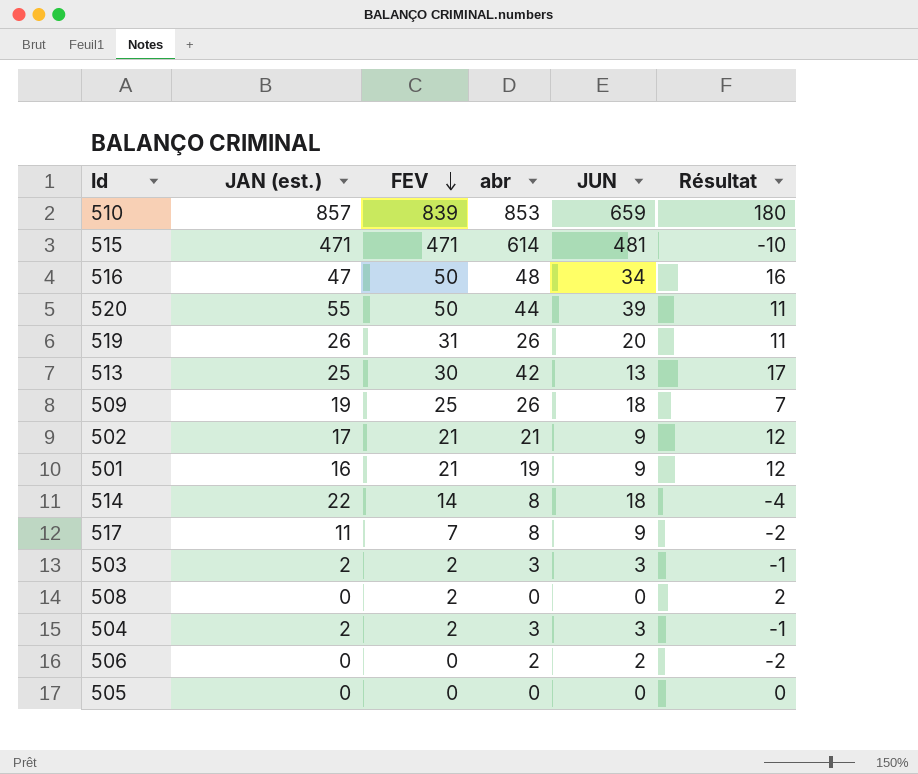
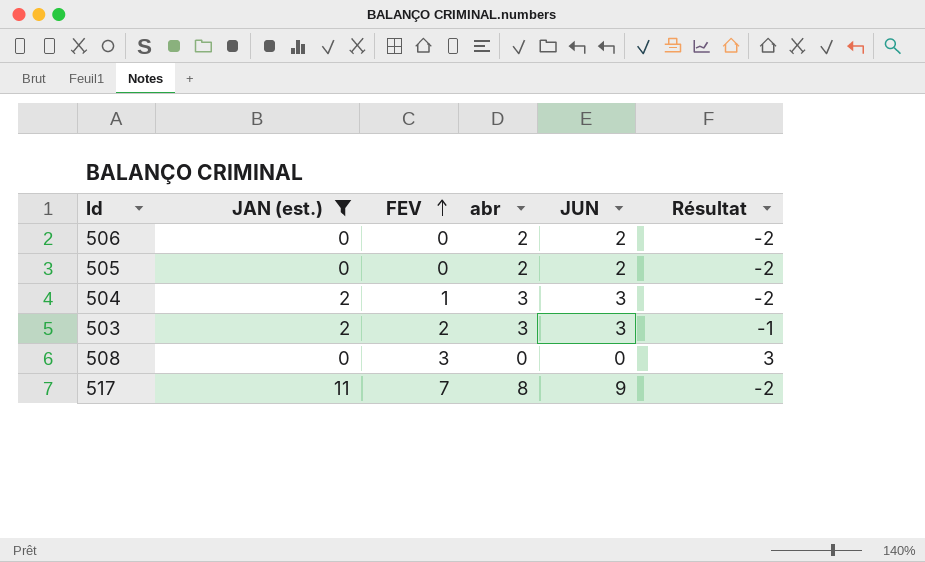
filter: none -> JAN (est.) <= 11
row order: FEV descending -> FEV ascending
505 | abr: 0 -> 2
505 | JUN: 0 -> 2
505 | Résultat: 0 -> -2
504 | FEV: 2 -> 1
504 | Résultat: -1 -> -2
508 | FEV: 2 -> 3
508 | Résultat: 2 -> 3

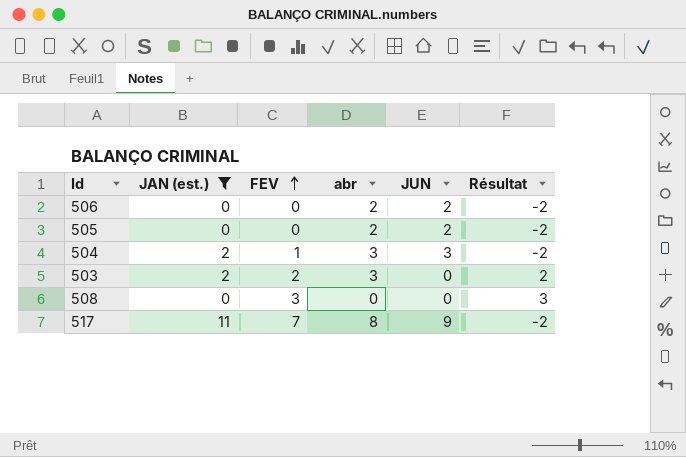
503 | JUN: 3 -> 0
503 | Résultat: -1 -> 2

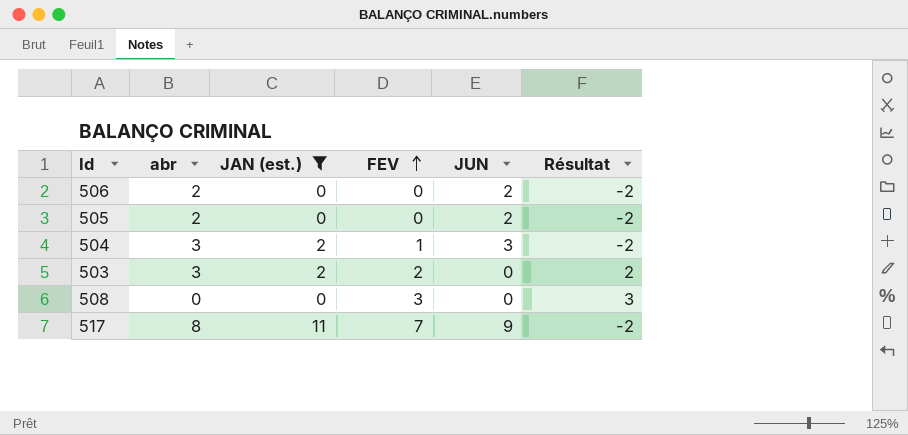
column abr | position: 4 -> 2

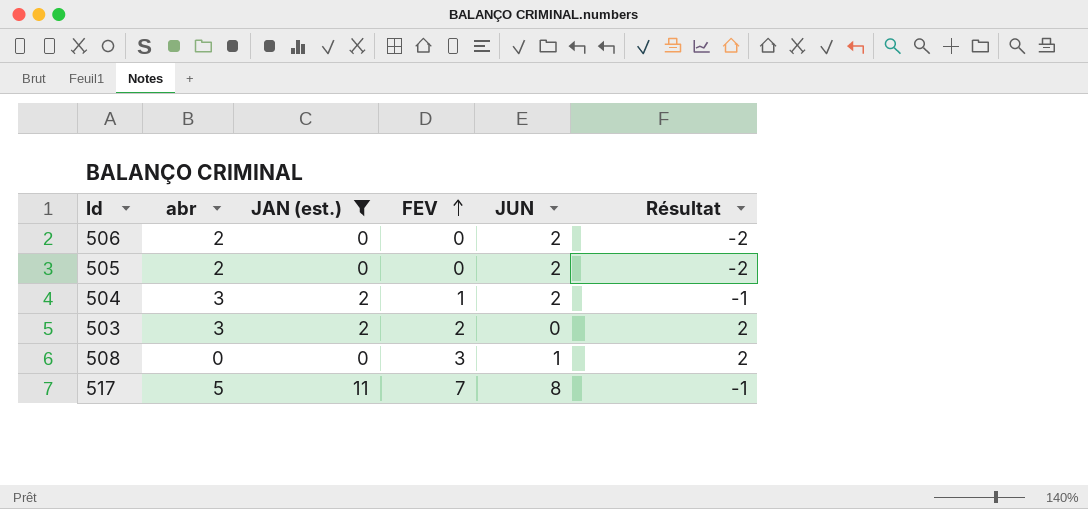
504 | JUN: 3 -> 2
504 | Résultat: -2 -> -1
508 | JUN: 0 -> 1
508 | Résultat: 3 -> 2
517 | abr: 8 -> 5
517 | JUN: 9 -> 8
517 | Résultat: -2 -> -1

